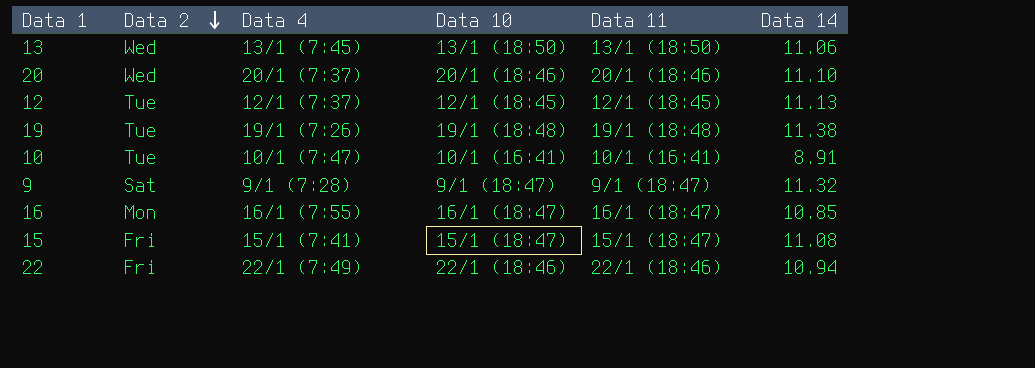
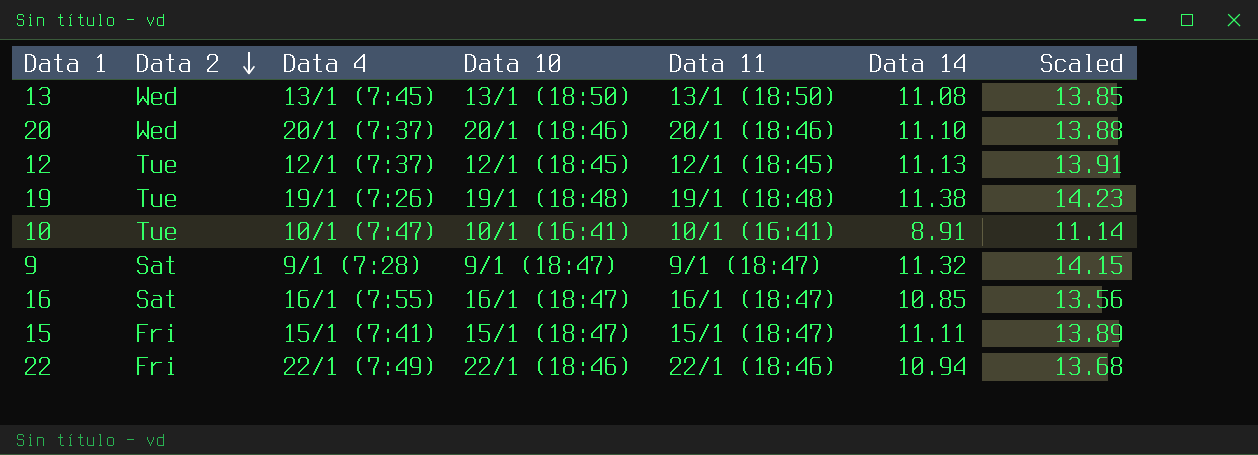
column Scaled | formula: none -> [Data 14] * 1.25
13 | Data 14: 11.06 -> 11.08
16 | Data 2: Mon -> Sat
15 | Data 14: 11.08 -> 11.11

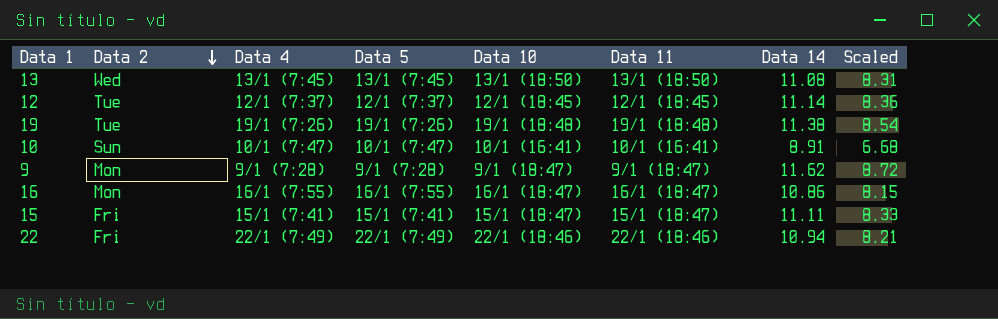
column Data 5 | position: none -> 4
column Scaled | formula: [Data 14] * 1.25 -> [Data 14] * 0.75
row 20: Wed | 20/1 (7:37) | 20/1 (18:46) | 20/1 (18:46) | 11.10 | 13.88 -> none
12 | Data 14: 11.13 -> 11.14
10 | Data 2: Tue -> Sun
9 | Data 2: Sat -> Mon
9 | Data 14: 11.32 -> 11.62
16 | Data 2: Sat -> Mon
16 | Data 14: 10.85 -> 10.86

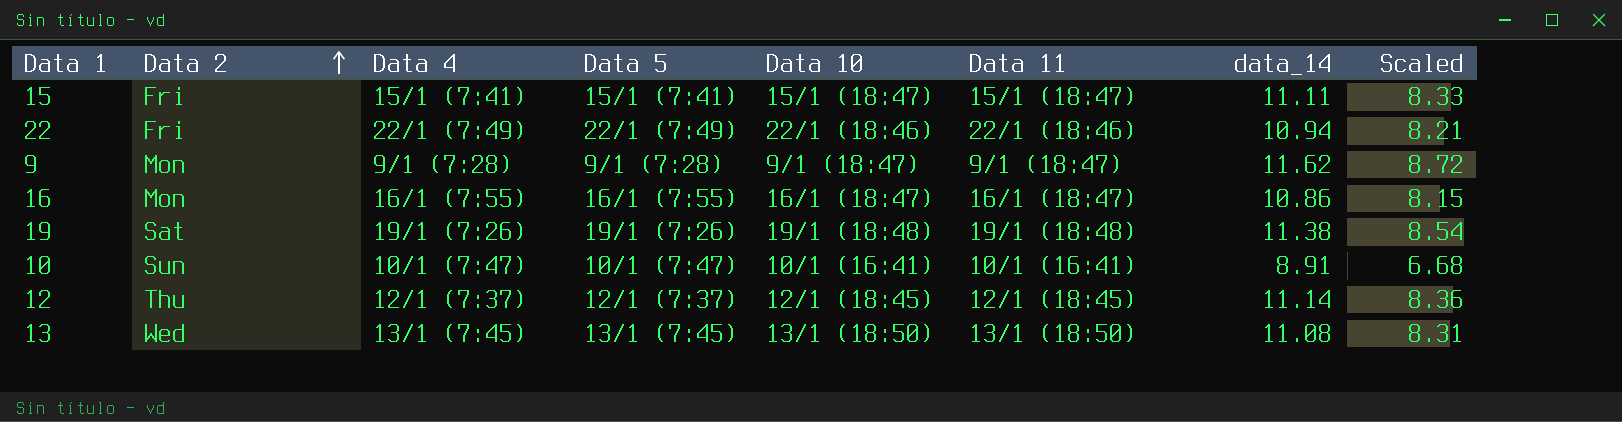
row order: Data 2 descending -> Data 2 ascending
column name: Data 14 -> data_14
19 | Data 2: Tue -> Sat
12 | Data 2: Tue -> Thu

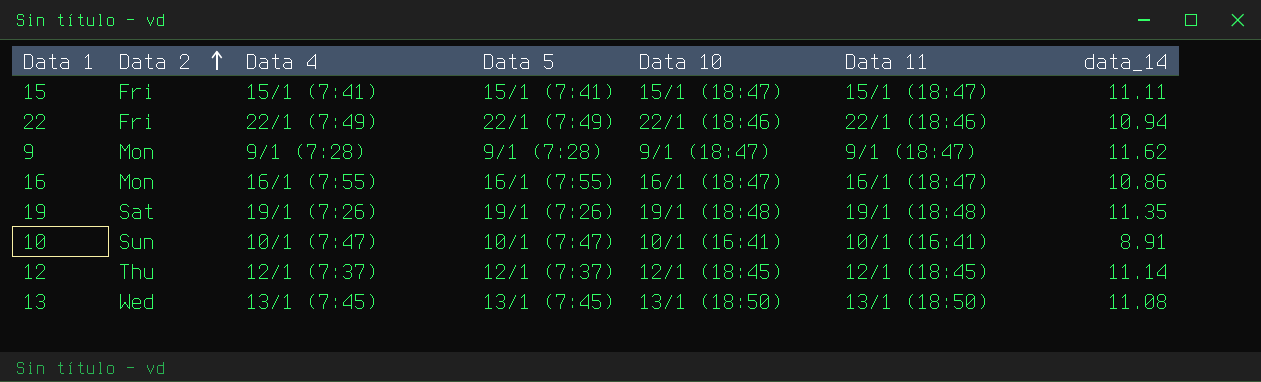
column Scaled | formula: [data_14] * 0.75 -> none
19 | data_14: 11.38 -> 11.35

